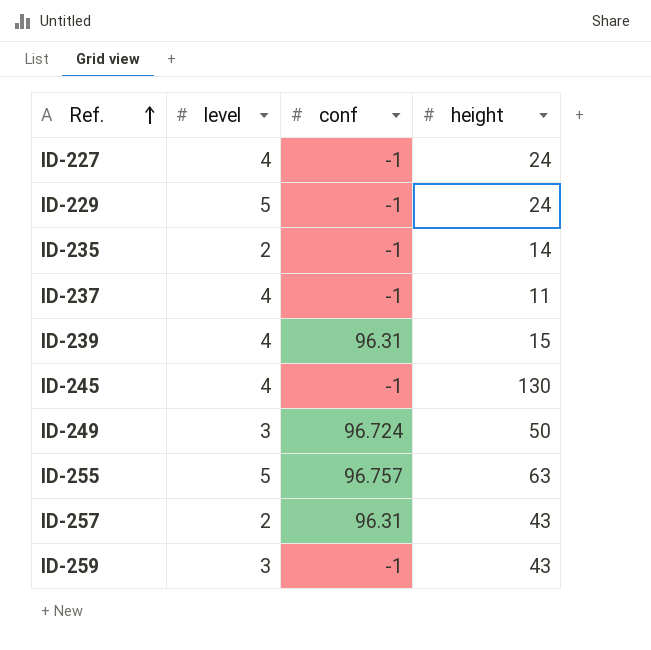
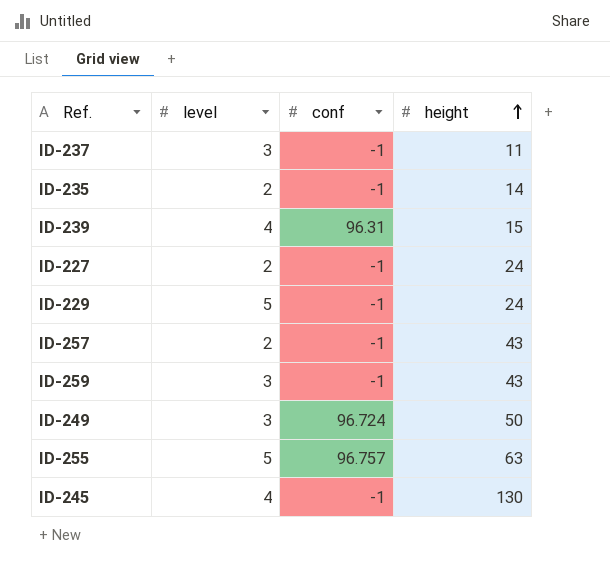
row order: Ref. ascending -> height ascending
ID-237 | level: 4 -> 3
ID-227 | level: 4 -> 2
ID-257 | conf: 96.31 -> -1

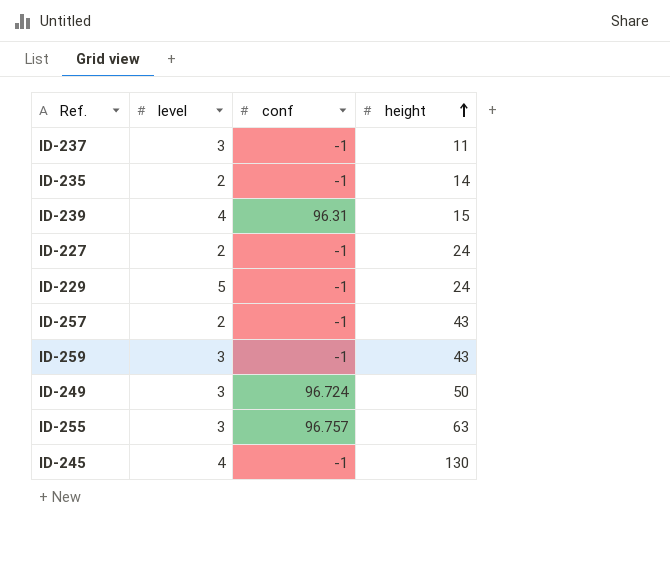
ID-255 | level: 5 -> 3

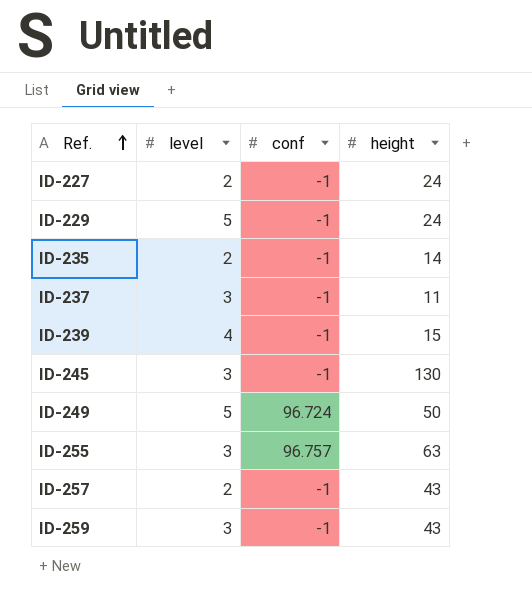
row order: height ascending -> Ref. ascending
ID-239 | conf: 96.31 -> -1
ID-245 | level: 4 -> 3
ID-249 | level: 3 -> 5

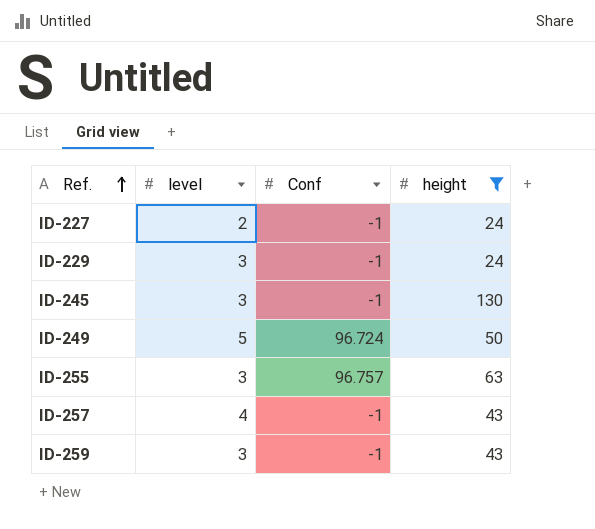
filter: none -> height >= 24
column name: conf -> Conf
ID-229 | level: 5 -> 3
ID-257 | level: 2 -> 4

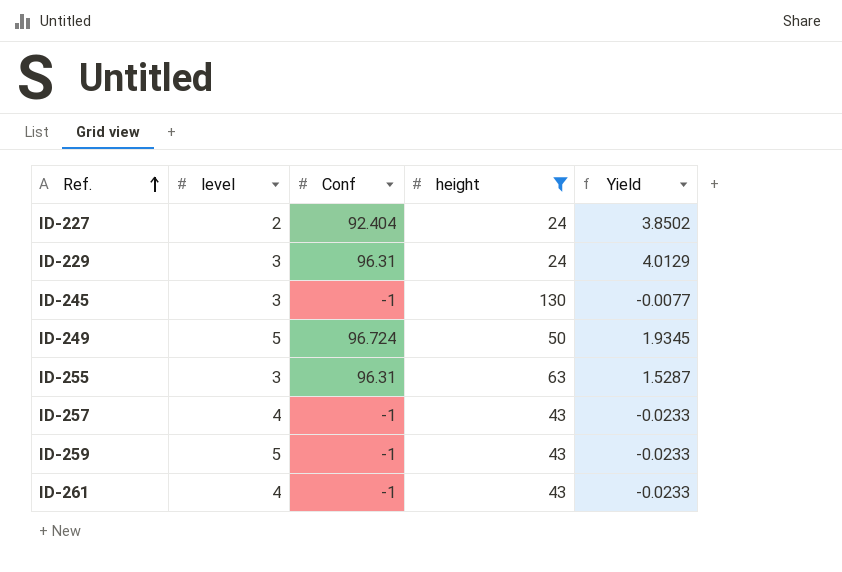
column Yield | formula: none -> [Conf] / [height]
ID-227 | Conf: -1 -> 92.404
ID-229 | Conf: -1 -> 96.31
ID-255 | Conf: 96.757 -> 96.31
ID-259 | level: 3 -> 5
row ID-261: none -> 4 | -1 | 43 | -0.0233

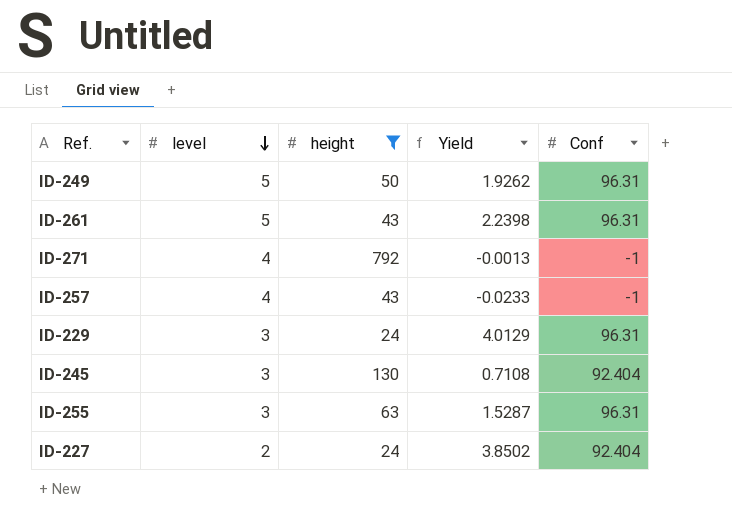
row order: Ref. ascending -> level descending
column Conf | position: 3 -> 5
row ID-259: 5 | -1 | 43 | -0.0233 -> none
ID-249 | Yield: 1.9345 -> 1.9262
ID-249 | Conf: 96.724 -> 96.31
ID-261 | level: 4 -> 5
ID-261 | Yield: -0.0233 -> 2.2398
ID-261 | Conf: -1 -> 96.31
row ID-271: none -> 4 | 792 | -0.0013 | -1
ID-245 | Yield: -0.0077 -> 0.7108
ID-245 | Conf: -1 -> 92.404

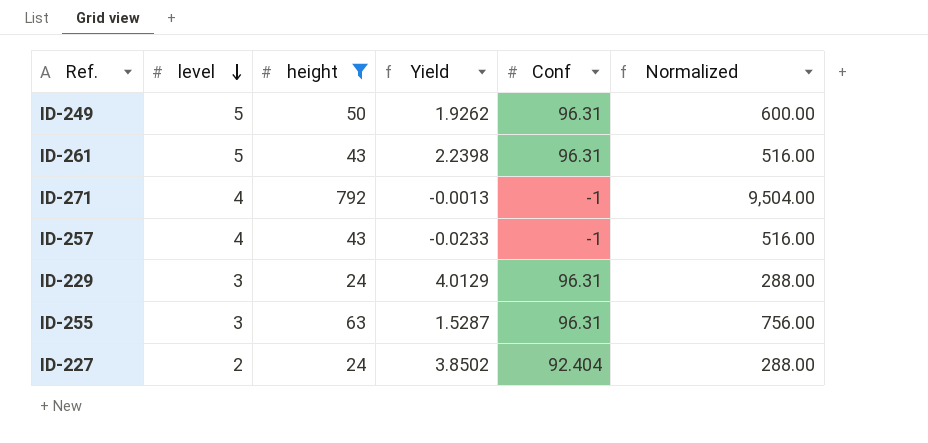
column Normalized | formula: none -> [height] * 12
row ID-245: 3 | 130 | 0.7108 | 92.404 -> none

